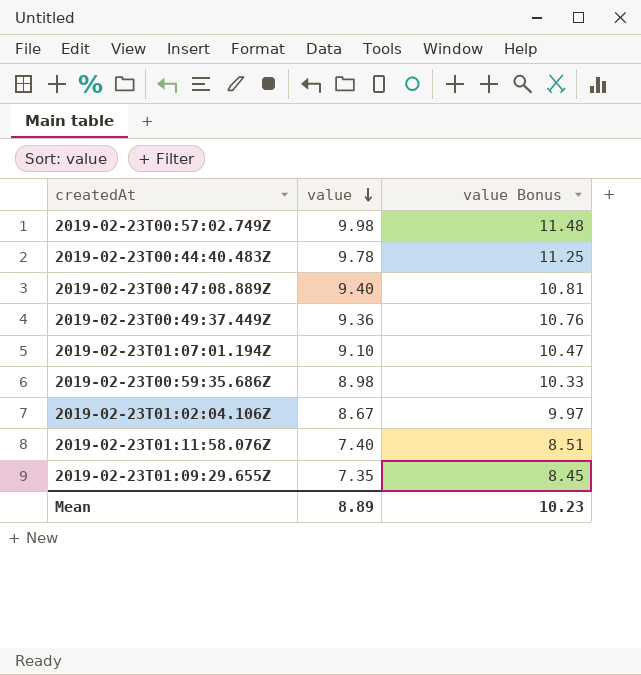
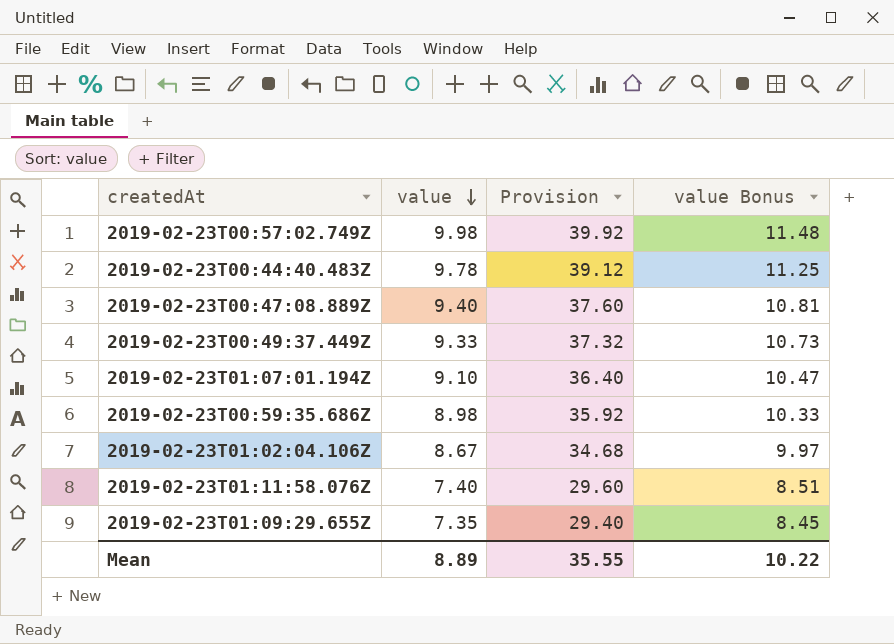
column Provision | formula: none -> [value] * 4
2019-02-23T00:49:37.449Z | value: 9.36 -> 9.33
2019-02-23T00:49:37.449Z | value Bonus: 10.76 -> 10.73
Mean | value Bonus: 10.23 -> 10.22

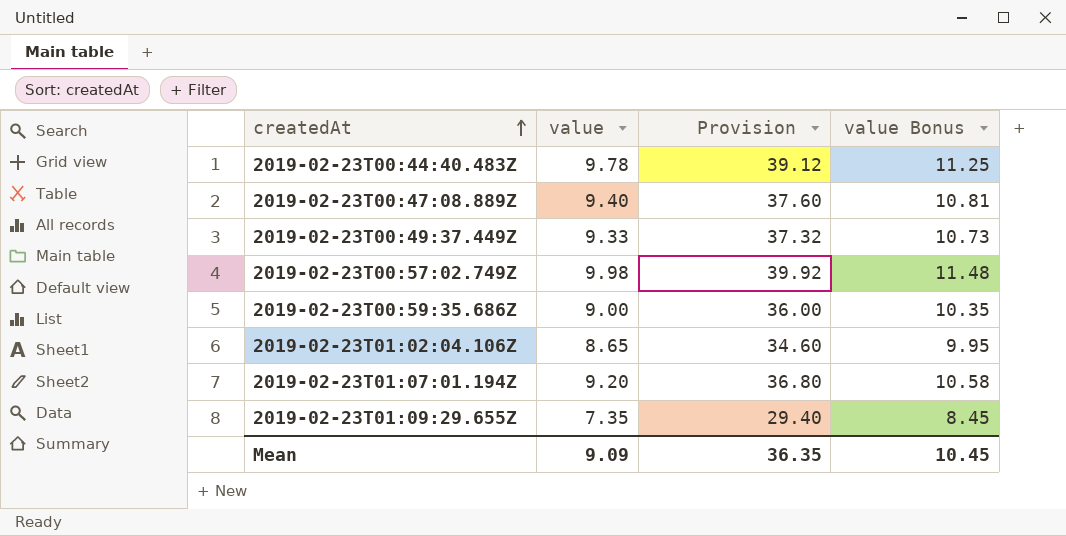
row order: value descending -> createdAt ascending
row 2019-02-23T01:11:58.076Z: 7.40 | 29.60 | 8.51 -> none
2019-02-23T00:59:35.686Z | value: 8.98 -> 9.00
2019-02-23T00:59:35.686Z | Provision: 35.92 -> 36.00
2019-02-23T00:59:35.686Z | value Bonus: 10.33 -> 10.35
2019-02-23T01:02:04.106Z | value: 8.67 -> 8.65
2019-02-23T01:02:04.106Z | Provision: 34.68 -> 34.60
2019-02-23T01:02:04.106Z | value Bonus: 9.97 -> 9.95
2019-02-23T01:07:01.194Z | value: 9.10 -> 9.20
2019-02-23T01:07:01.194Z | Provision: 36.40 -> 36.80
2019-02-23T01:07:01.194Z | value Bonus: 10.47 -> 10.58
Mean | value: 8.89 -> 9.09
Mean | Provision: 35.55 -> 36.35
Mean | value Bonus: 10.22 -> 10.45

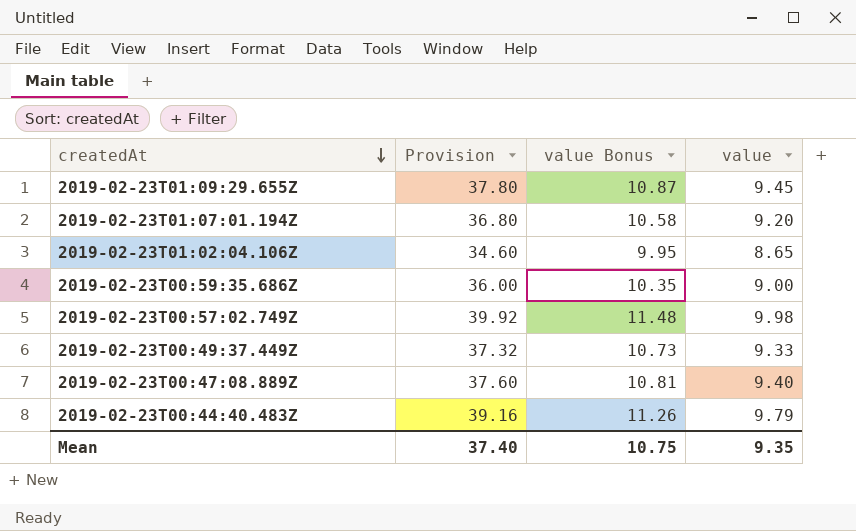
row order: createdAt ascending -> createdAt descending
column value | position: 2 -> 4
2019-02-23T01:09:29.655Z | Provision: 29.40 -> 37.80
2019-02-23T01:09:29.655Z | value Bonus: 8.45 -> 10.87
2019-02-23T01:09:29.655Z | value: 7.35 -> 9.45
2019-02-23T00:44:40.483Z | Provision: 39.12 -> 39.16
2019-02-23T00:44:40.483Z | value Bonus: 11.25 -> 11.26
2019-02-23T00:44:40.483Z | value: 9.78 -> 9.79
Mean | Provision: 36.35 -> 37.40
Mean | value Bonus: 10.45 -> 10.75
Mean | value: 9.09 -> 9.35

